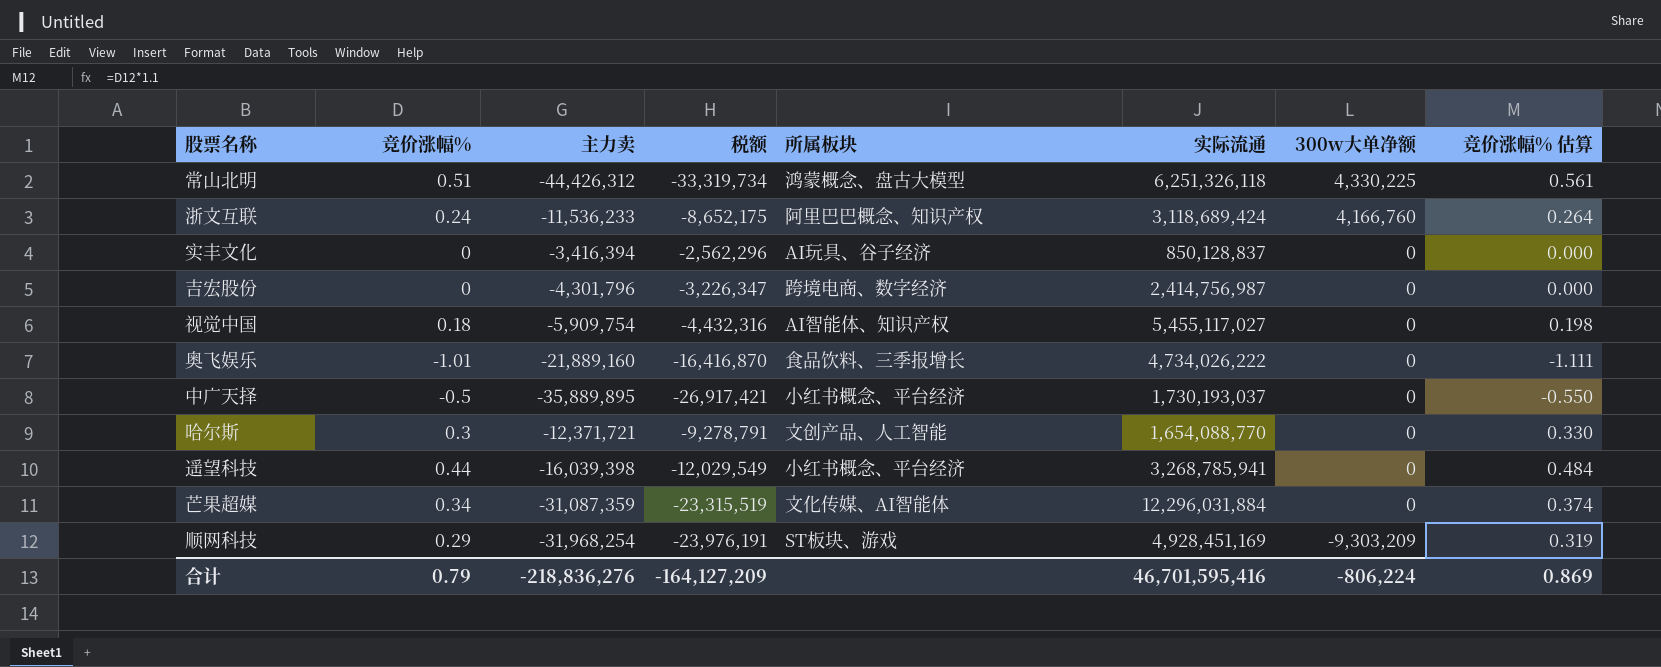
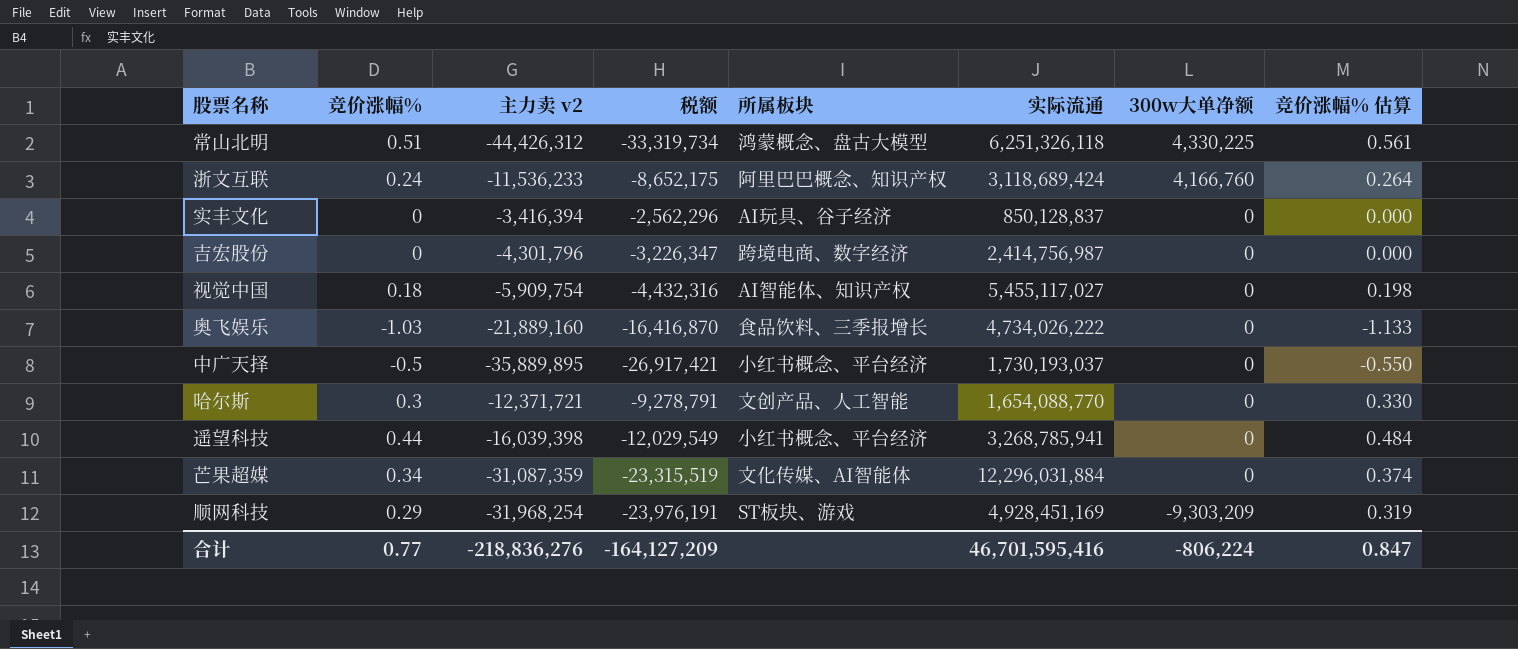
column name: 主力卖 -> 主力卖 v2
奥飞娱乐 | 竞价涨幅%: -1.01 -> -1.03
奥飞娱乐 | 竞价涨幅% 估算: -1.111 -> -1.133
合计 | 竞价涨幅%: 0.79 -> 0.77
合计 | 竞价涨幅% 估算: 0.869 -> 0.847

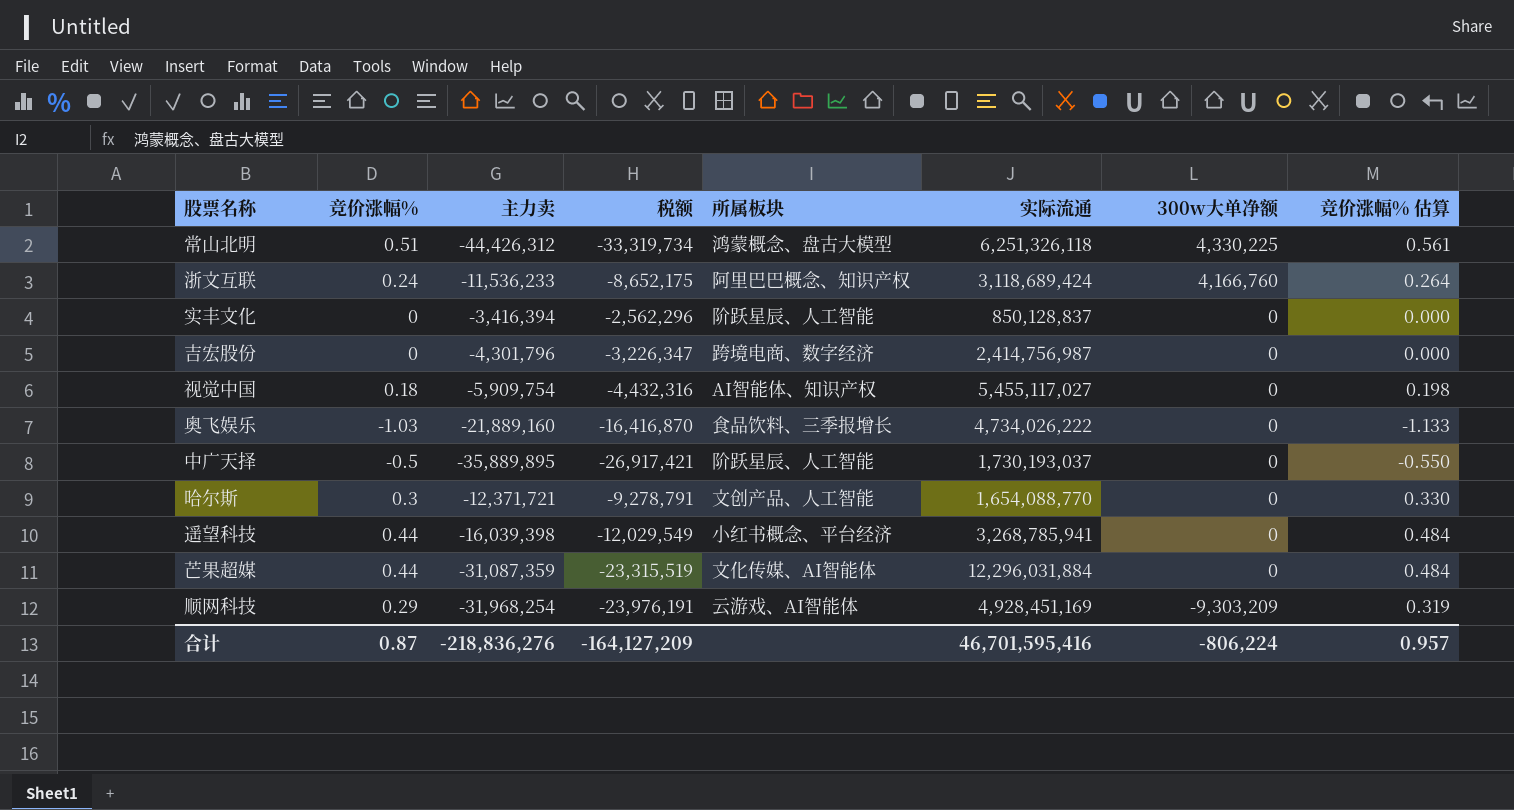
column name: 主力卖 v2 -> 主力卖
实丰文化 | 所属板块: AI玩具、谷子经济 -> 阶跃星辰、人工智能
中广天择 | 所属板块: 小红书概念、平台经济 -> 阶跃星辰、人工智能
芒果超媒 | 竞价涨幅%: 0.34 -> 0.44
芒果超媒 | 竞价涨幅% 估算: 0.374 -> 0.484
顺网科技 | 所属板块: ST板块、游戏 -> 云游戏、AI智能体
合计 | 竞价涨幅%: 0.77 -> 0.87
合计 | 竞价涨幅% 估算: 0.847 -> 0.957

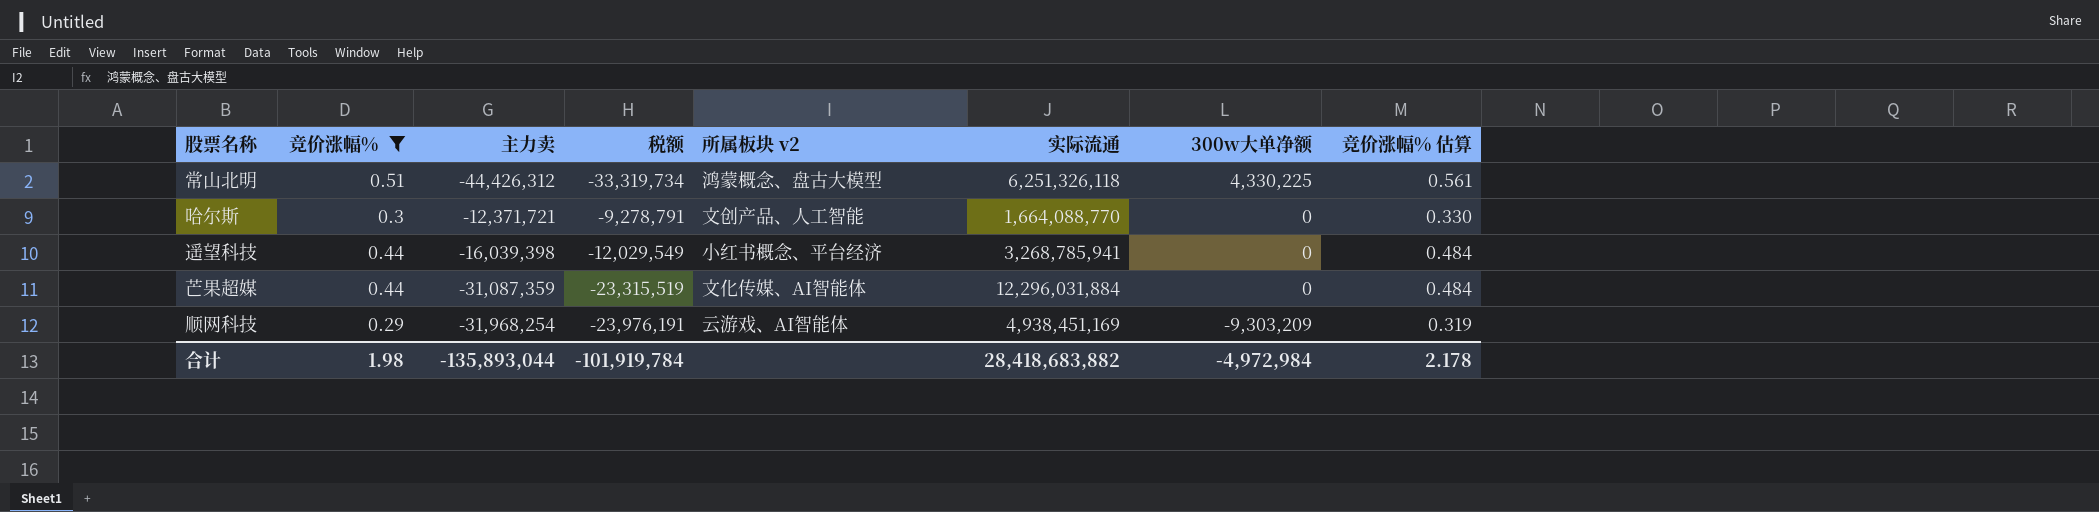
filter: none -> 竞价涨幅% >= 0.29
column name: 所属板块 -> 所属板块 v2
哈尔斯 | 实际流通: 1,654,088,770 -> 1,664,088,770
顺网科技 | 实际流通: 4,928,451,169 -> 4,938,451,169
合计 | 竞价涨幅%: 0.87 -> 1.98
合计 | 主力卖: -218,836,276 -> -135,893,044
合计 | 税额: -164,127,209 -> -101,919,784
合计 | 实际流通: 46,701,595,416 -> 28,418,683,882
合计 | 300w大单净额: -806,224 -> -4,972,984
合计 | 竞价涨幅% 估算: 0.957 -> 2.178

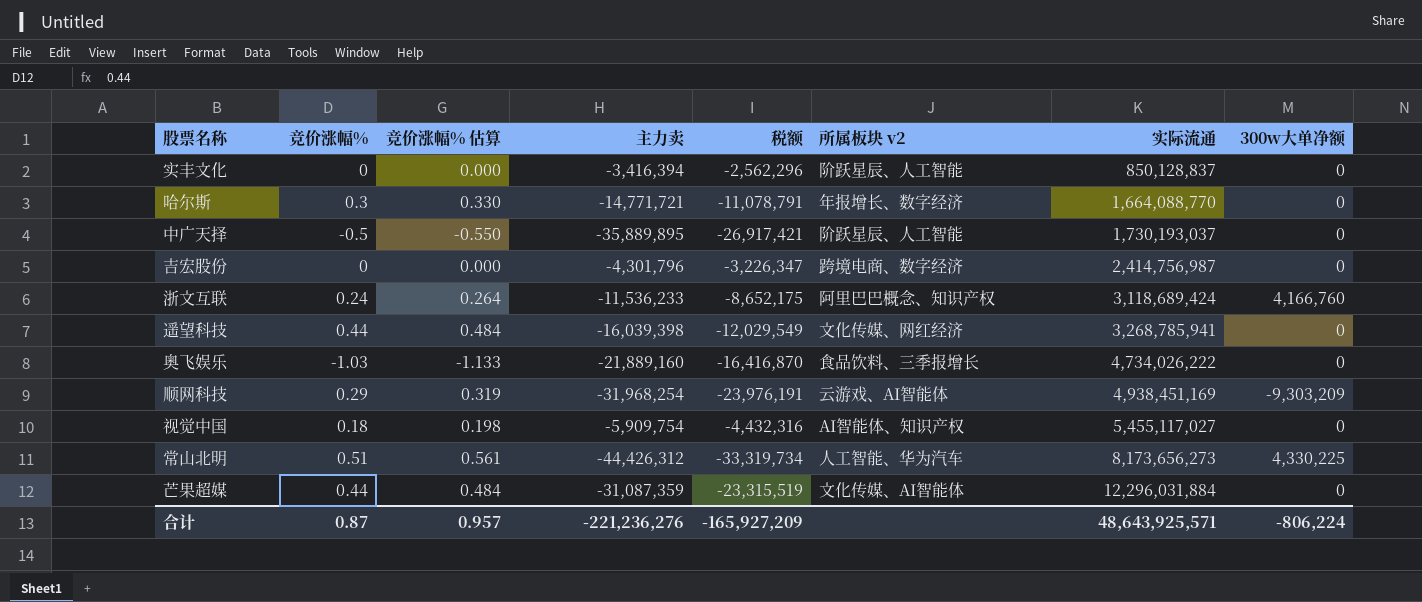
filter: 竞价涨幅% >= 0.29 -> none
row order: 300w大单净额 descending -> 实际流通 ascending
column 竞价涨幅% 估算 | position: 8 -> 3
哈尔斯 | 主力卖: -12,371,721 -> -14,771,721
哈尔斯 | 税额: -9,278,791 -> -11,078,791
哈尔斯 | 所属板块 v2: 文创产品、人工智能 -> 年报增长、数字经济
遥望科技 | 所属板块 v2: 小红书概念、平台经济 -> 文化传媒、网红经济
常山北明 | 所属板块 v2: 鸿蒙概念、盘古大模型 -> 人工智能、华为汽车
常山北明 | 实际流通: 6,251,326,118 -> 8,173,656,273
合计 | 竞价涨幅%: 1.98 -> 0.87
合计 | 竞价涨幅% 估算: 2.178 -> 0.957
合计 | 主力卖: -135,893,044 -> -221,236,276
合计 | 税额: -101,919,784 -> -165,927,209
合计 | 实际流通: 28,418,683,882 -> 48,643,925,571
合计 | 300w大单净额: -4,972,984 -> -806,224

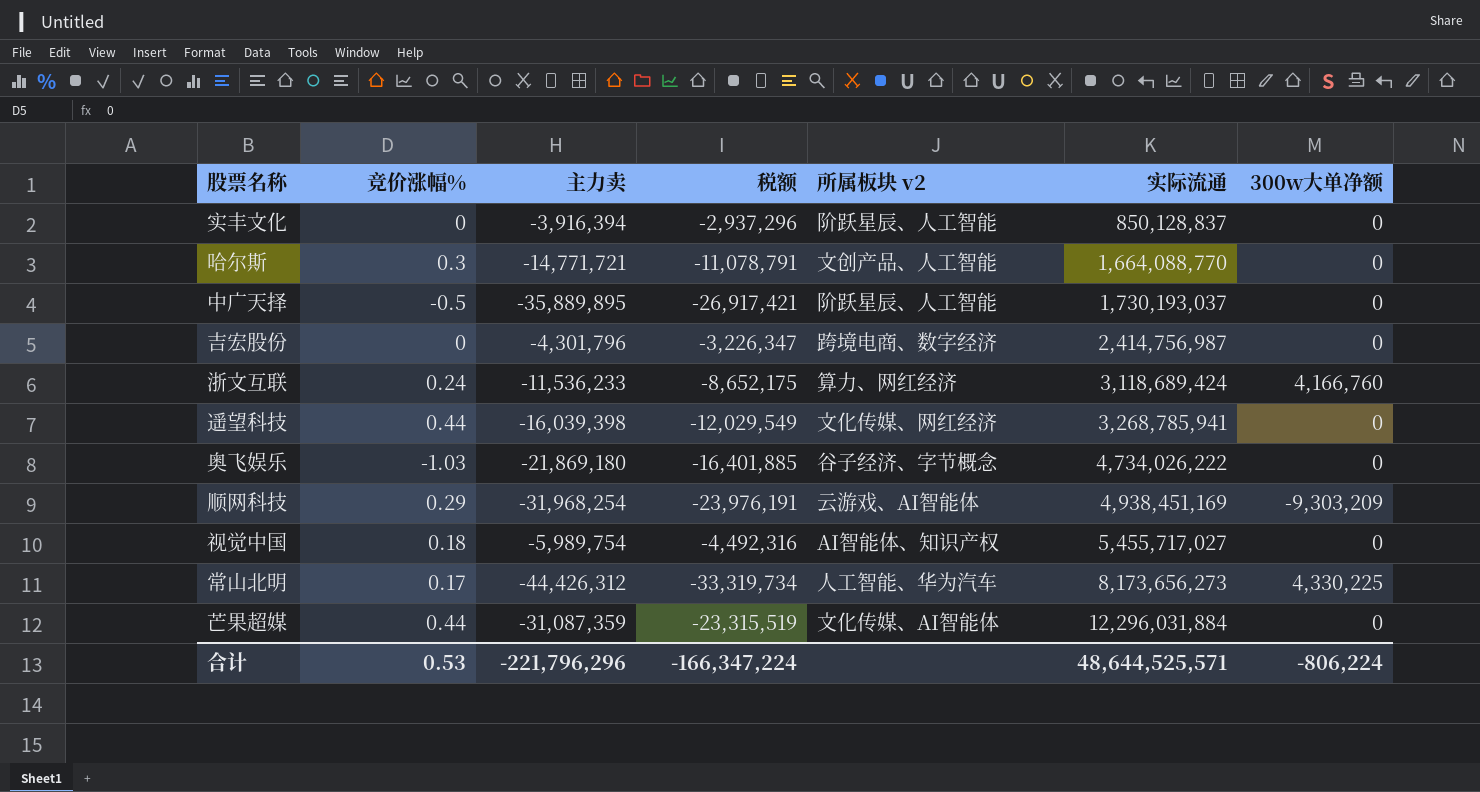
column 竞价涨幅% 估算 | formula: [竞价涨幅%] * 1.1 -> none
实丰文化 | 主力卖: -3,416,394 -> -3,916,394
实丰文化 | 税额: -2,562,296 -> -2,937,296
哈尔斯 | 所属板块 v2: 年报增长、数字经济 -> 文创产品、人工智能
浙文互联 | 所属板块 v2: 阿里巴巴概念、知识产权 -> 算力、网红经济
奥飞娱乐 | 主力卖: -21,889,160 -> -21,869,180
奥飞娱乐 | 税额: -16,416,870 -> -16,401,885
奥飞娱乐 | 所属板块 v2: 食品饮料、三季报增长 -> 谷子经济、字节概念
视觉中国 | 主力卖: -5,909,754 -> -5,989,754
视觉中国 | 税额: -4,432,316 -> -4,492,316
视觉中国 | 实际流通: 5,455,117,027 -> 5,455,717,027
常山北明 | 竞价涨幅%: 0.51 -> 0.17
合计 | 竞价涨幅%: 0.87 -> 0.53
合计 | 主力卖: -221,236,276 -> -221,796,296
合计 | 税额: -165,927,209 -> -166,347,224
合计 | 实际流通: 48,643,925,571 -> 48,644,525,571

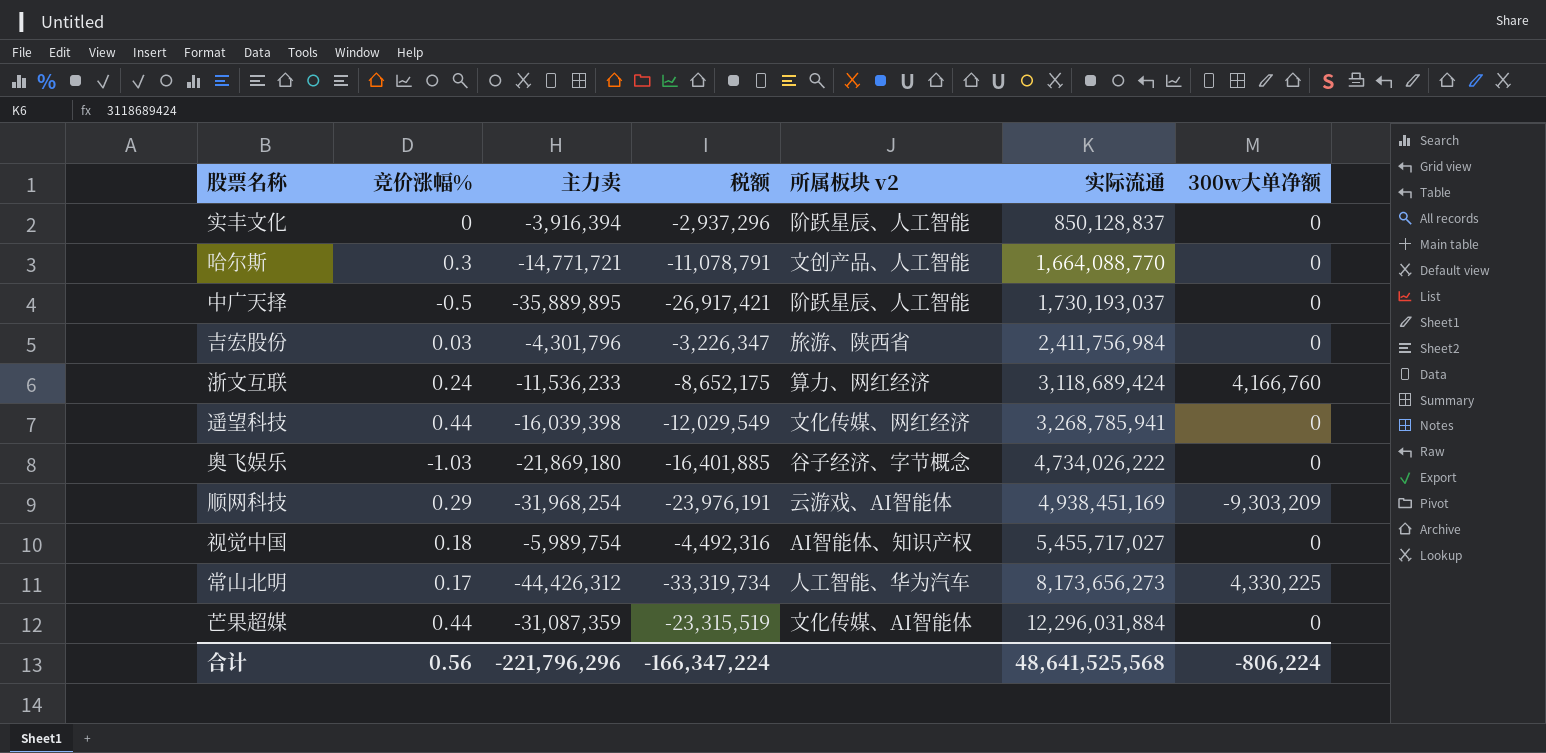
吉宏股份 | 竞价涨幅%: 0 -> 0.03
吉宏股份 | 所属板块 v2: 跨境电商、数字经济 -> 旅游、陕西省
吉宏股份 | 实际流通: 2,414,756,987 -> 2,411,756,984
合计 | 竞价涨幅%: 0.53 -> 0.56
合计 | 实际流通: 48,644,525,571 -> 48,641,525,568

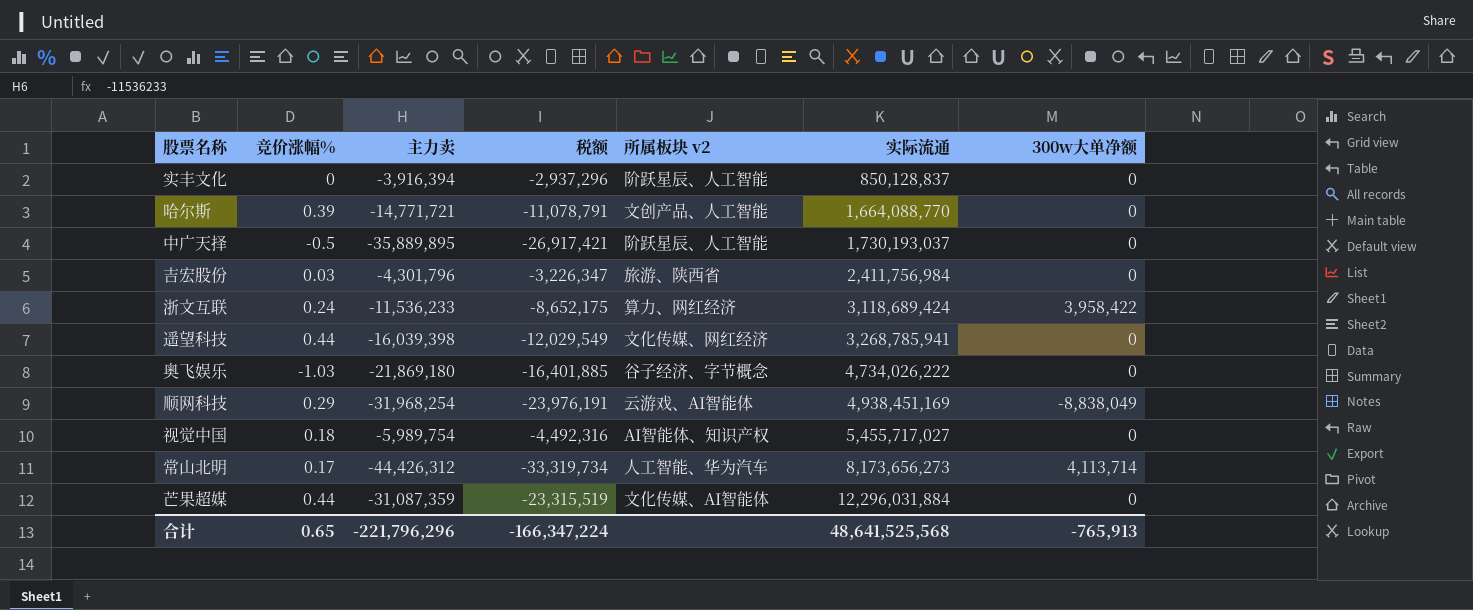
哈尔斯 | 竞价涨幅%: 0.3 -> 0.39
浙文互联 | 300w大单净额: 4,166,760 -> 3,958,422
顺网科技 | 300w大单净额: -9,303,209 -> -8,838,049
常山北明 | 300w大单净额: 4,330,225 -> 4,113,714
合计 | 竞价涨幅%: 0.56 -> 0.65
合计 | 300w大单净额: -806,224 -> -765,913

